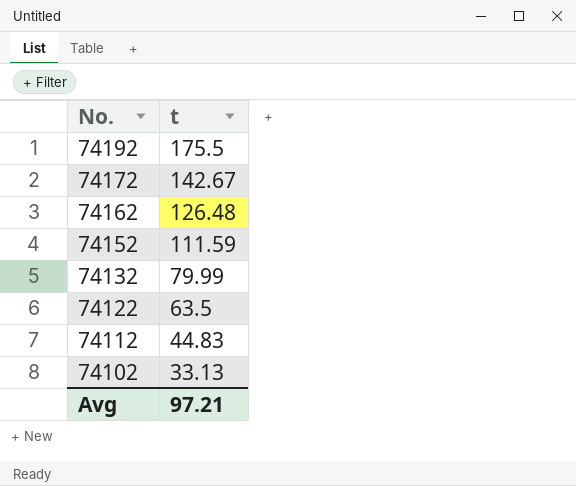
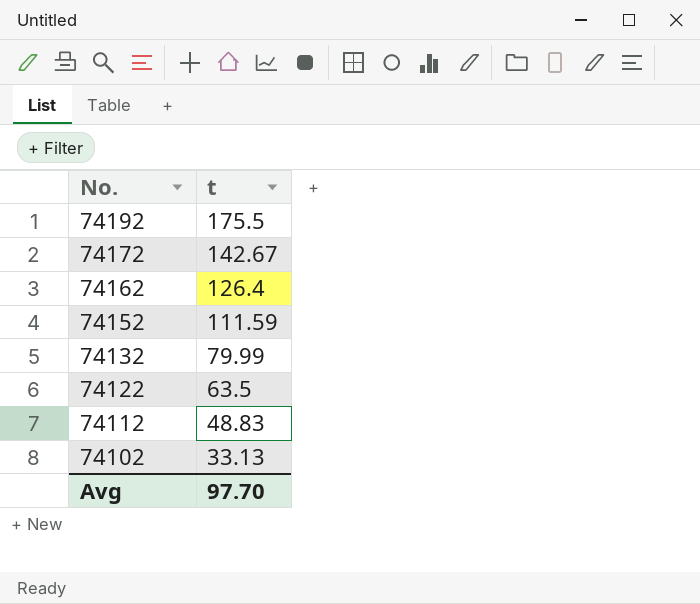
74162 | t: 126.48 -> 126.4
74112 | t: 44.83 -> 48.83
Avg | t: 97.21 -> 97.70

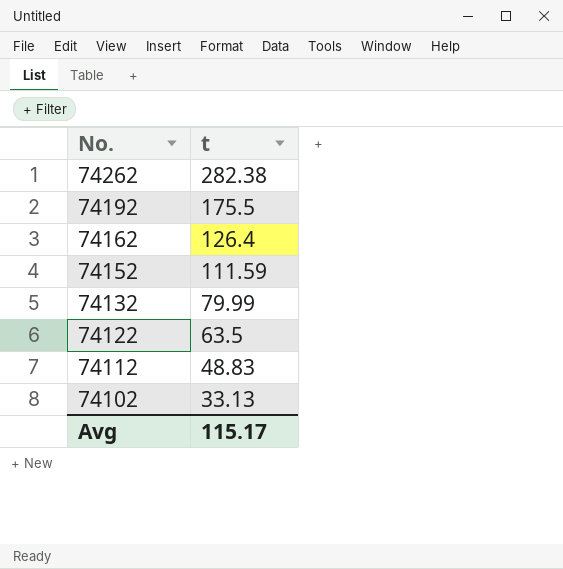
row 74172: 142.67 -> none
row 74262: none -> 282.38
Avg | t: 97.70 -> 115.17

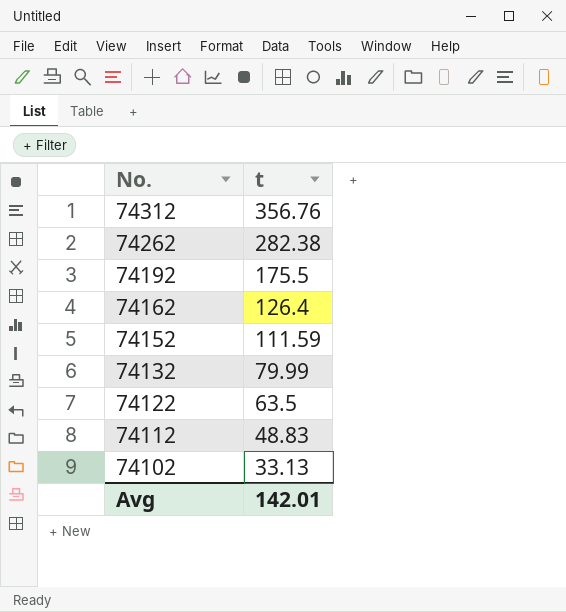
row 74312: none -> 356.76
Avg | t: 115.17 -> 142.01

